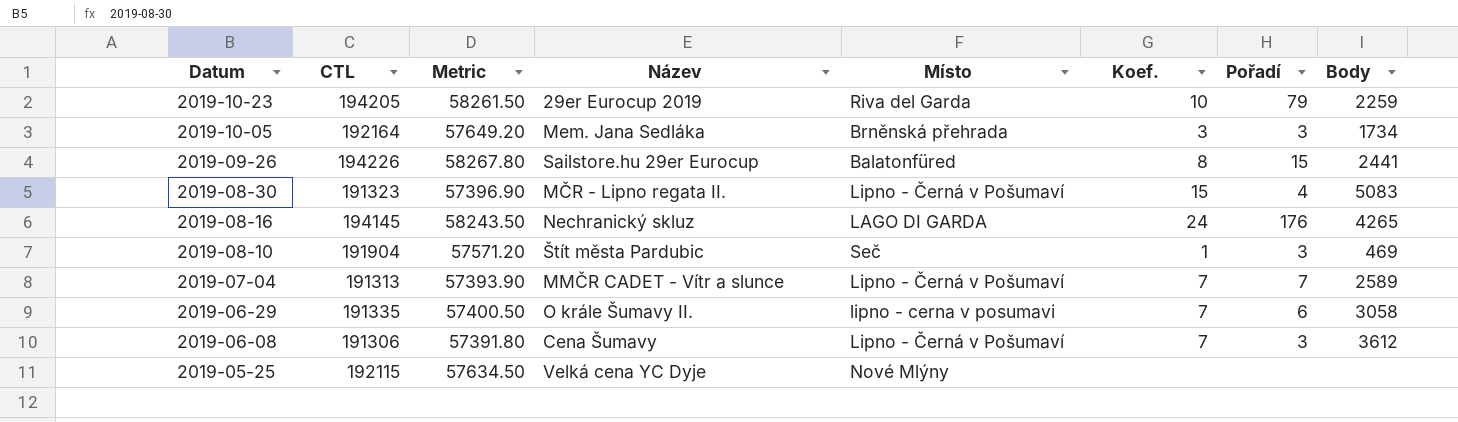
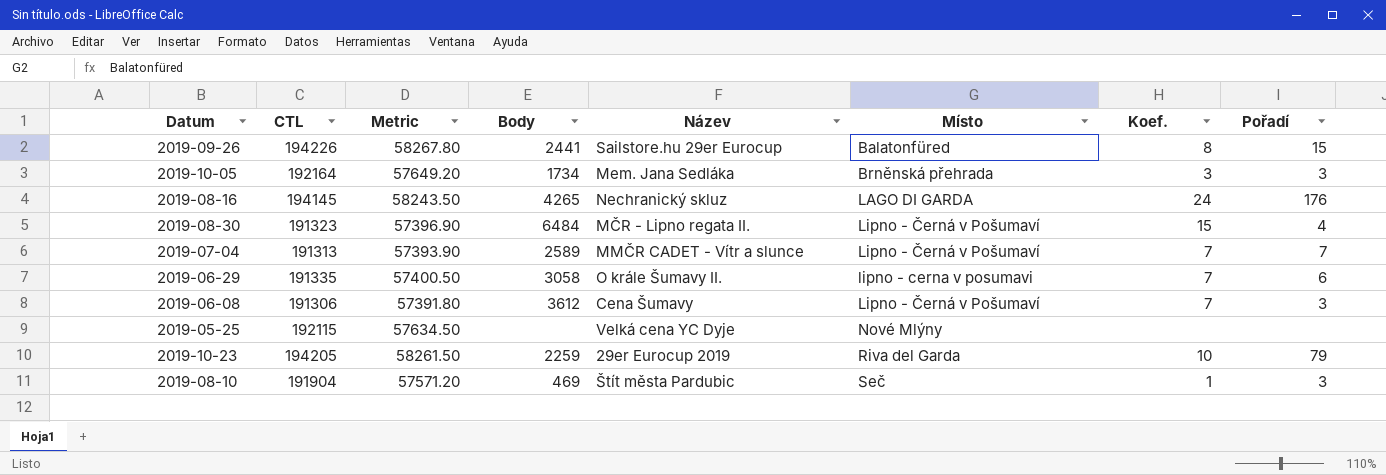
row order: Datum descending -> Místo ascending
column Body | position: 8 -> 4
2019-08-30 | Body: 5083 -> 6484

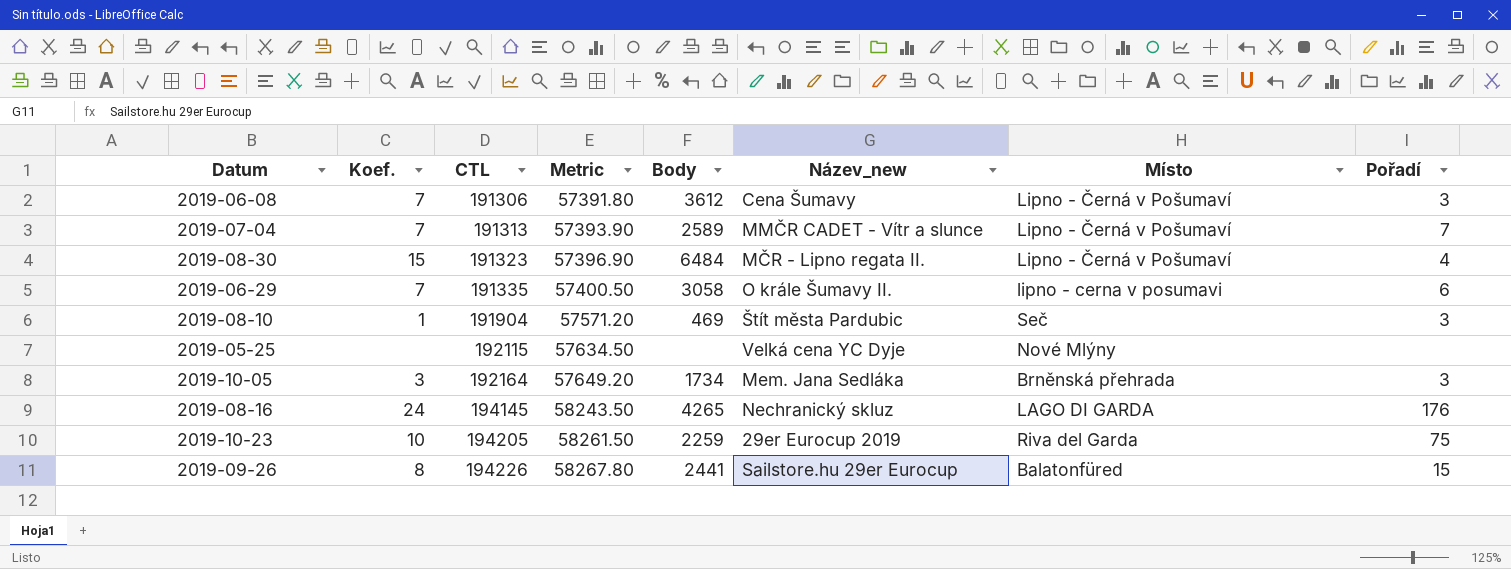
row order: Místo ascending -> CTL ascending
column Koef. | position: 7 -> 2
column name: Název -> Název_new
2019-10-23 | Pořadí: 79 -> 75

